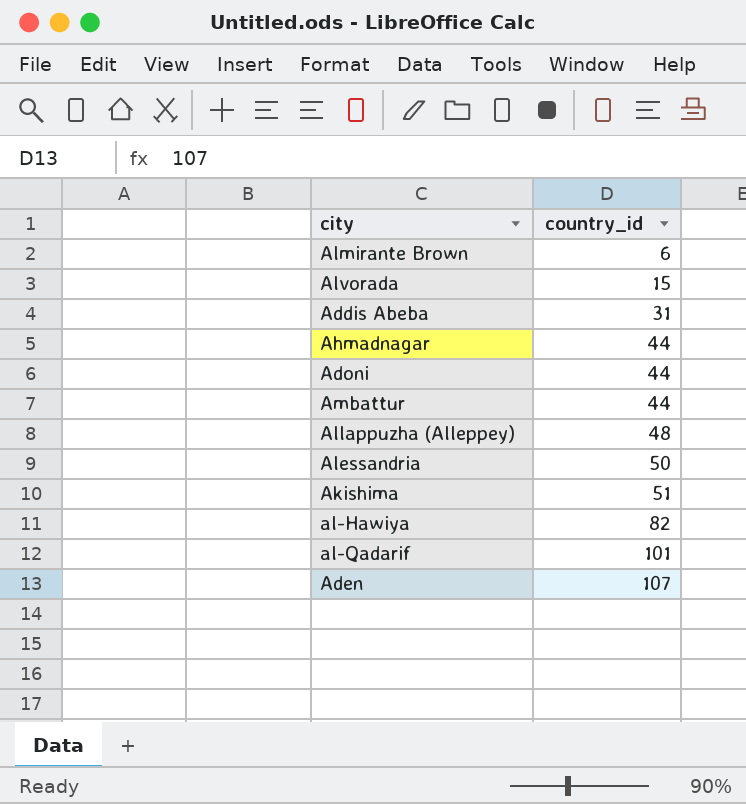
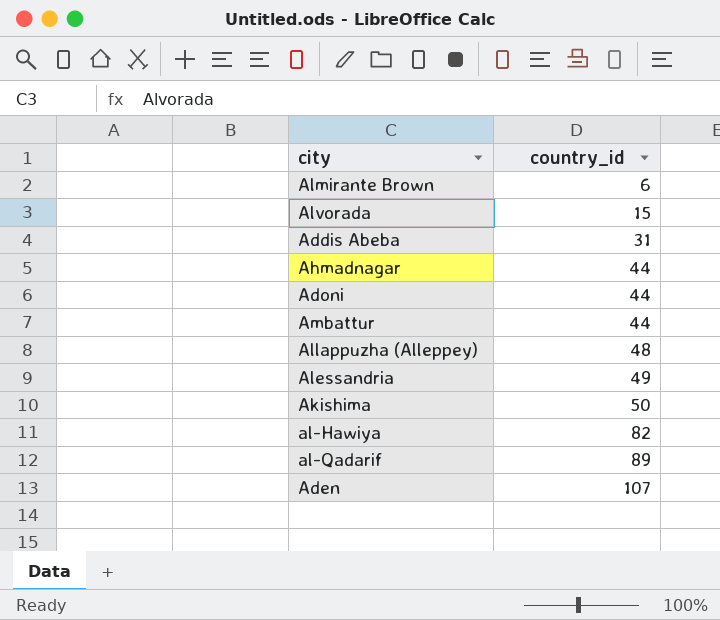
Alessandria | country_id: 50 -> 49
Akishima | country_id: 51 -> 50
al-Qadarif | country_id: 101 -> 89

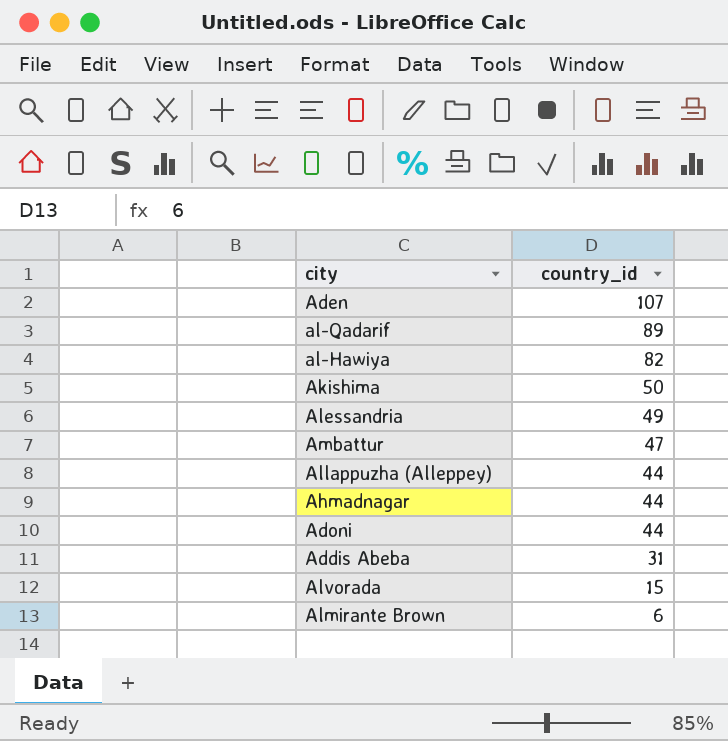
row order: country_id ascending -> country_id descending
Ambattur | country_id: 44 -> 47
Allappuzha (Alleppey) | country_id: 48 -> 44

